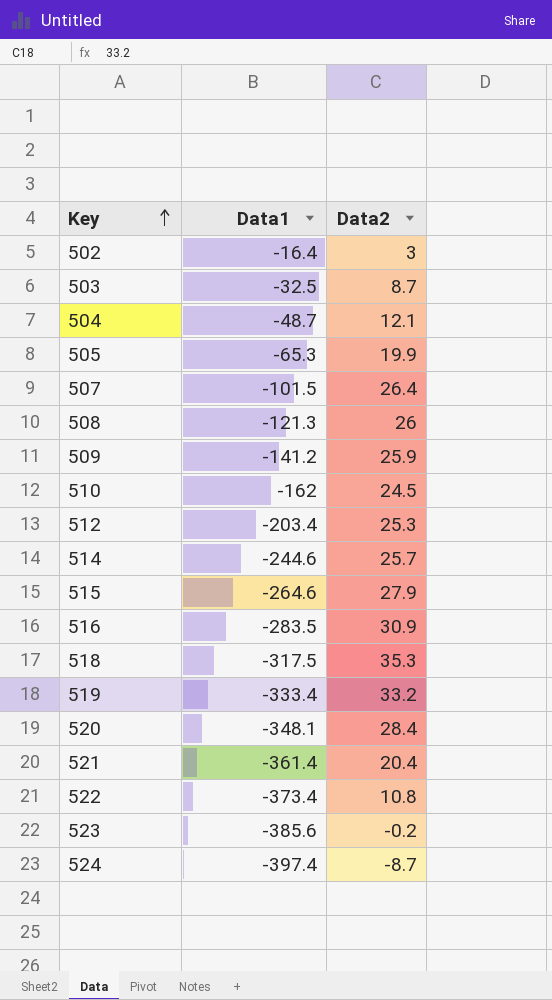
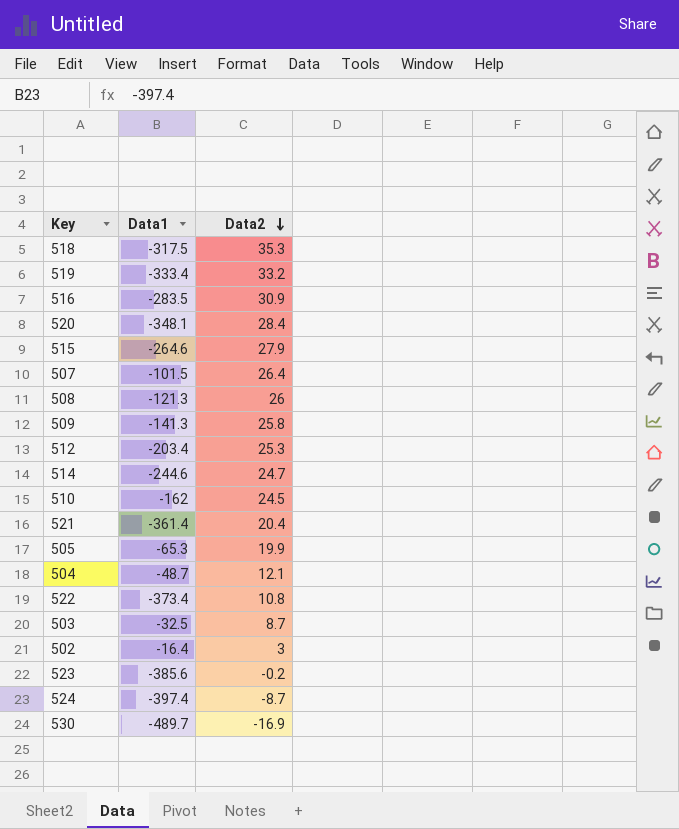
row order: Key ascending -> Data2 descending
509 | Data1: -141.2 -> -141.3
509 | Data2: 25.9 -> 25.8
514 | Data2: 25.7 -> 24.7
row 530: none -> -489.7 | -16.9

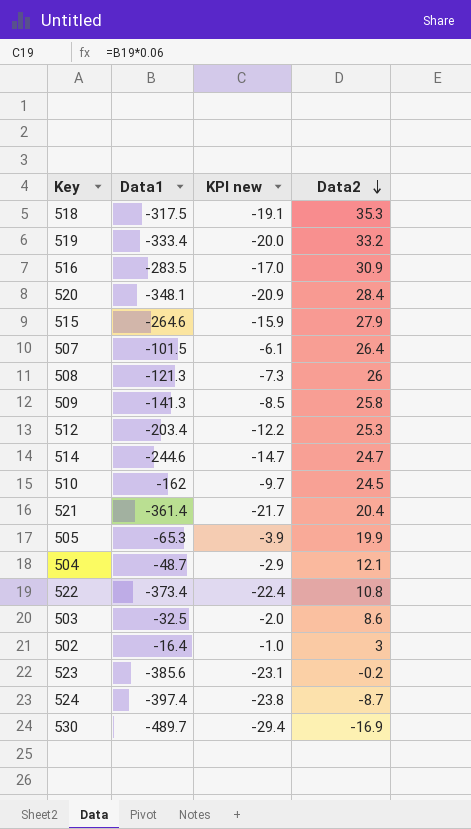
column KPI new | formula: none -> [Data1] * 0.06
503 | Data2: 8.7 -> 8.6

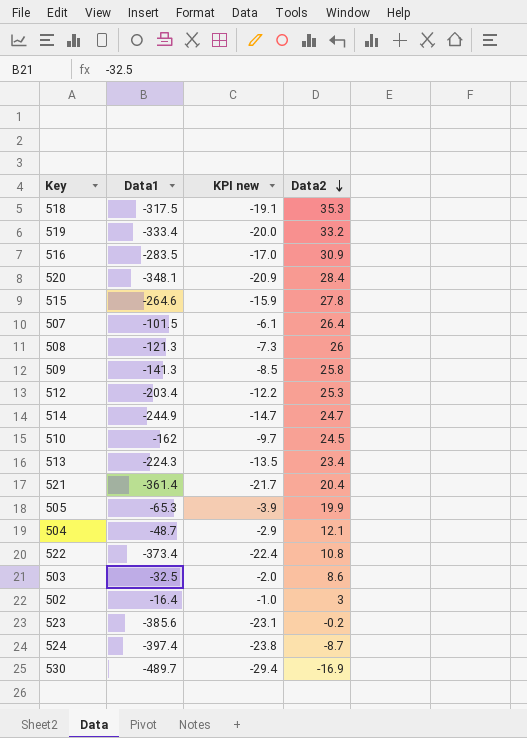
515 | Data2: 27.9 -> 27.8
514 | Data1: -244.6 -> -244.9
row 513: none -> -224.3 | -13.5 | 23.4

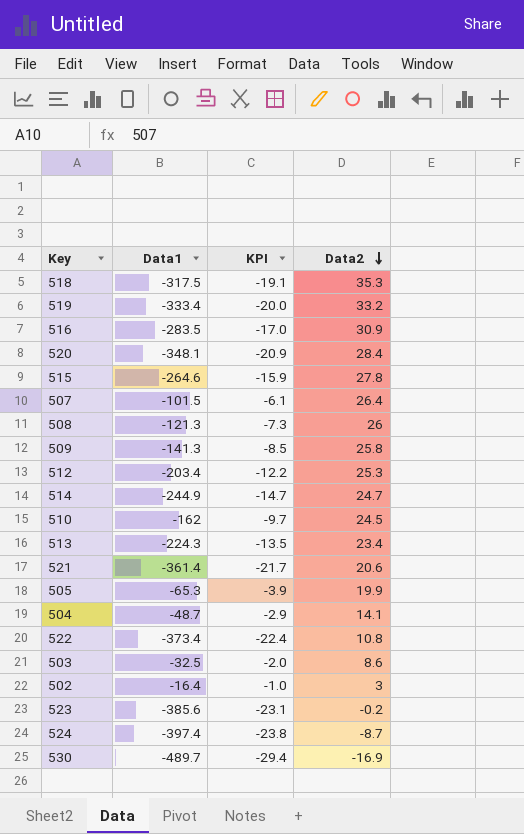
column name: KPI new -> KPI
521 | Data2: 20.4 -> 20.6
504 | Data2: 12.1 -> 14.1

